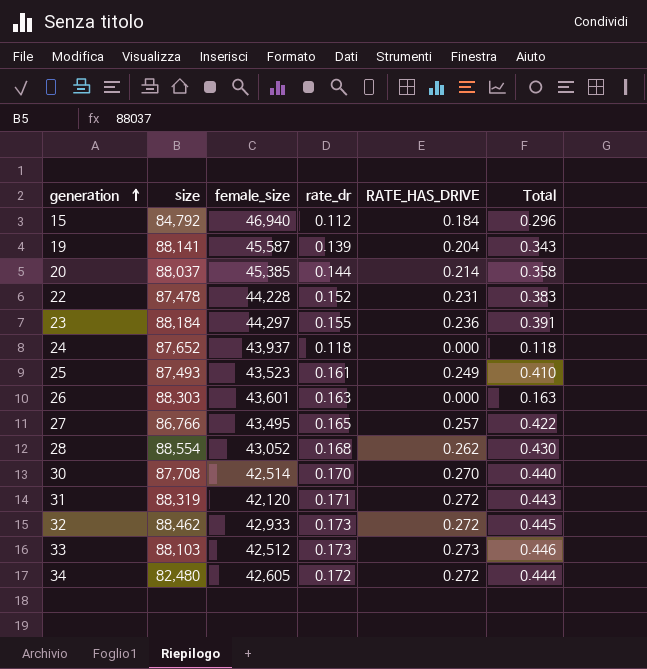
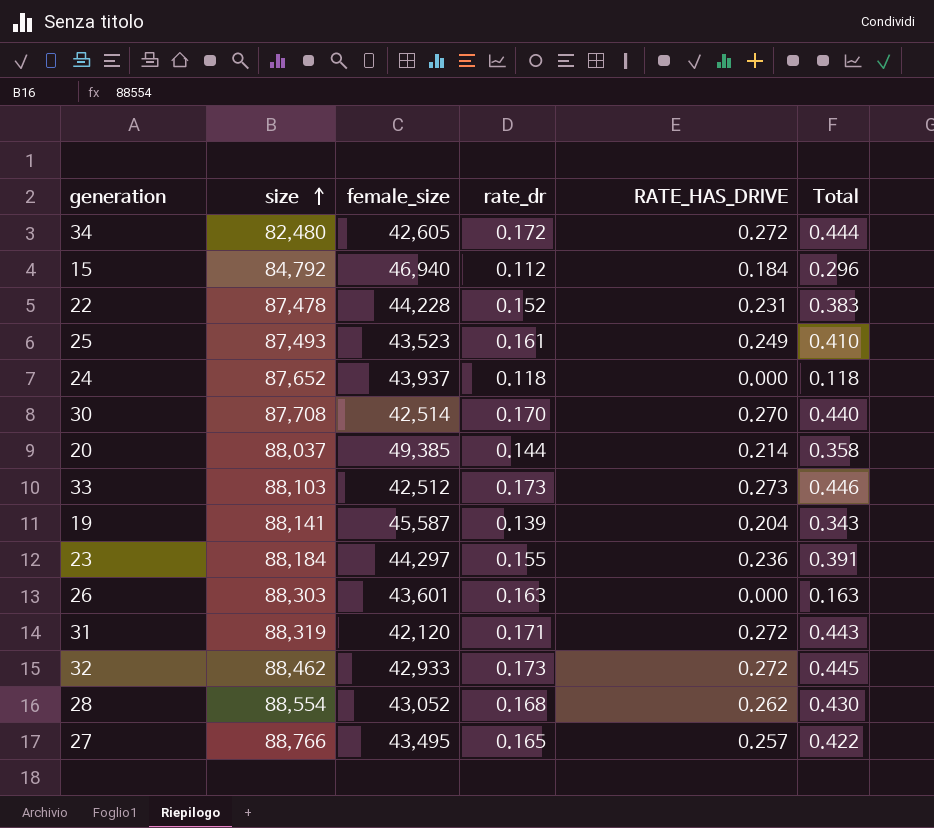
row order: generation ascending -> size ascending
20 | female_size: 45,385 -> 49,385
27 | size: 86,766 -> 88,766

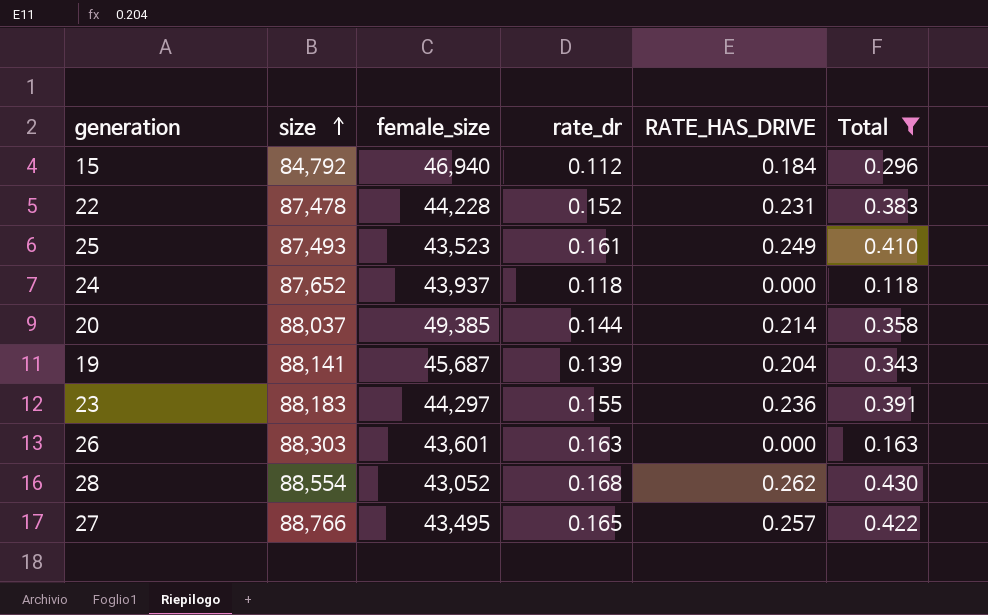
filter: none -> Total <= 0.430
19 | female_size: 45,587 -> 45,687
23 | size: 88,184 -> 88,183

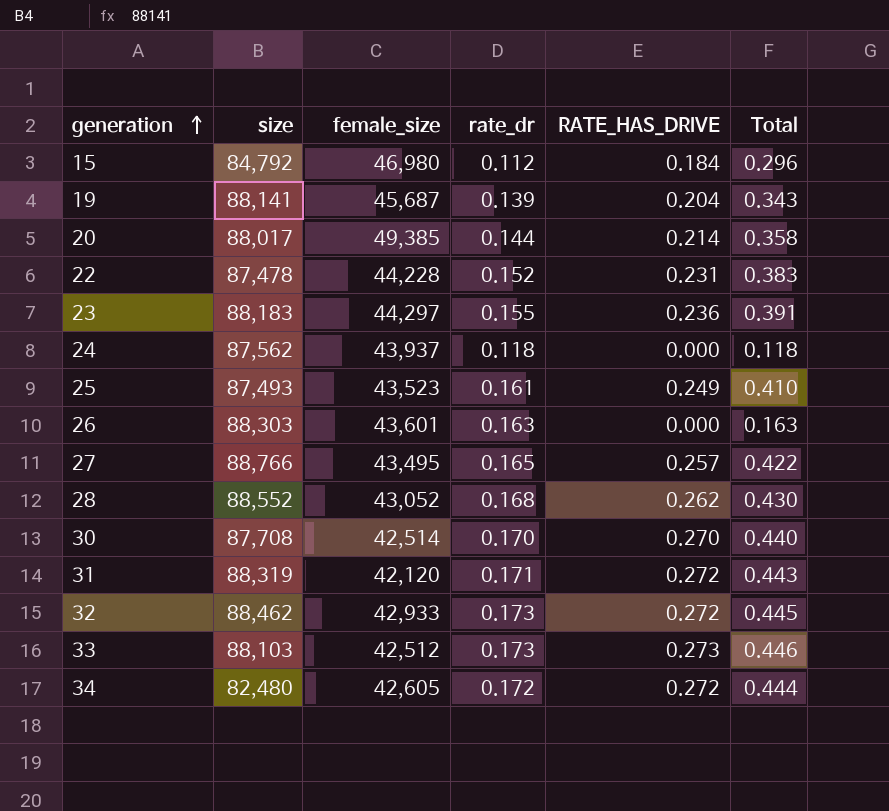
filter: Total <= 0.430 -> none
row order: size ascending -> generation ascending
15 | female_size: 46,940 -> 46,980
20 | size: 88,037 -> 88,017
24 | size: 87,652 -> 87,562
28 | size: 88,554 -> 88,552

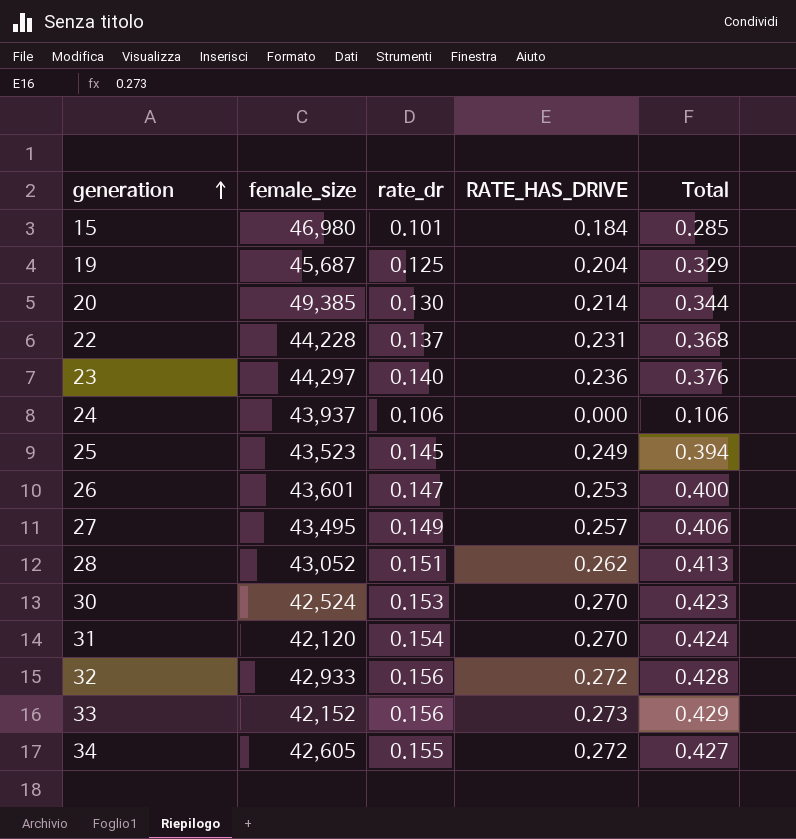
column size | position: 2 -> none
15 | rate_dr: 0.112 -> 0.101
15 | Total: 0.296 -> 0.285
19 | rate_dr: 0.139 -> 0.125
19 | Total: 0.343 -> 0.329
20 | rate_dr: 0.144 -> 0.130
20 | Total: 0.358 -> 0.344
22 | rate_dr: 0.152 -> 0.137
22 | Total: 0.383 -> 0.368
23 | rate_dr: 0.155 -> 0.140
23 | Total: 0.391 -> 0.376
24 | rate_dr: 0.118 -> 0.106
24 | Total: 0.118 -> 0.106
25 | rate_dr: 0.161 -> 0.145
25 | Total: 0.410 -> 0.394
26 | rate_dr: 0.163 -> 0.147
26 | RATE_HAS_DRIVE: 0.000 -> 0.253
26 | Total: 0.163 -> 0.400
27 | rate_dr: 0.165 -> 0.149
27 | Total: 0.422 -> 0.406
28 | rate_dr: 0.168 -> 0.151
28 | Total: 0.430 -> 0.413
30 | female_size: 42,514 -> 42,524
30 | rate_dr: 0.170 -> 0.153
30 | Total: 0.440 -> 0.423
31 | rate_dr: 0.171 -> 0.154
31 | RATE_HAS_DRIVE: 0.272 -> 0.270
31 | Total: 0.443 -> 0.424
32 | rate_dr: 0.173 -> 0.156
32 | Total: 0.445 -> 0.428
33 | female_size: 42,512 -> 42,152
33 | rate_dr: 0.173 -> 0.156
33 | Total: 0.446 -> 0.429
34 | rate_dr: 0.172 -> 0.155
34 | Total: 0.444 -> 0.427

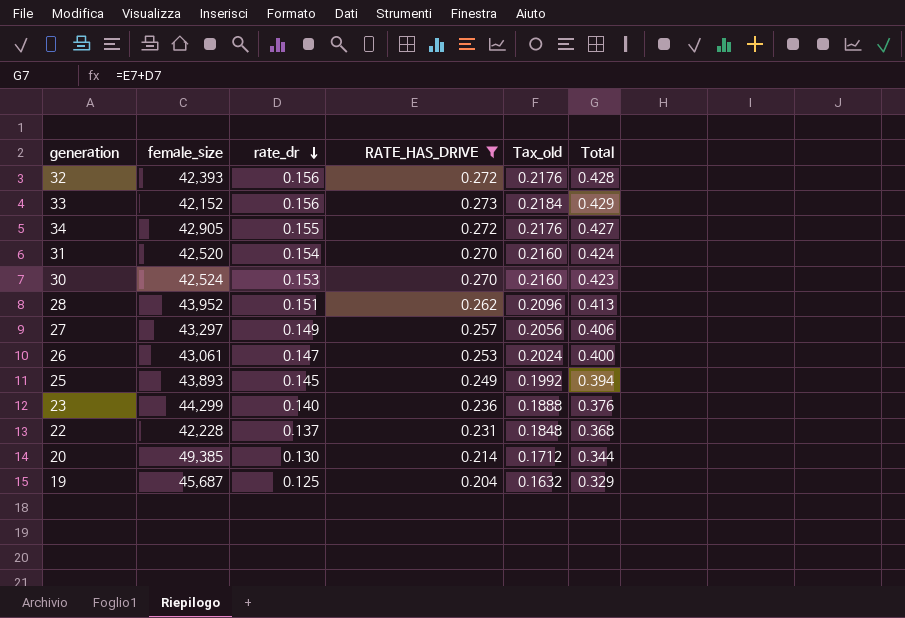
filter: none -> RATE_HAS_DRIVE >= 0.204
row order: generation ascending -> rate_dr descending
column Tax_old | formula: none -> [RATE_HAS_DRIVE] * 0.8
32 | female_size: 42,933 -> 42,393
34 | female_size: 42,605 -> 42,905
31 | female_size: 42,120 -> 42,520
28 | female_size: 43,052 -> 43,952
27 | female_size: 43,495 -> 43,297
26 | female_size: 43,601 -> 43,061
25 | female_size: 43,523 -> 43,893
23 | female_size: 44,297 -> 44,299
22 | female_size: 44,228 -> 42,228

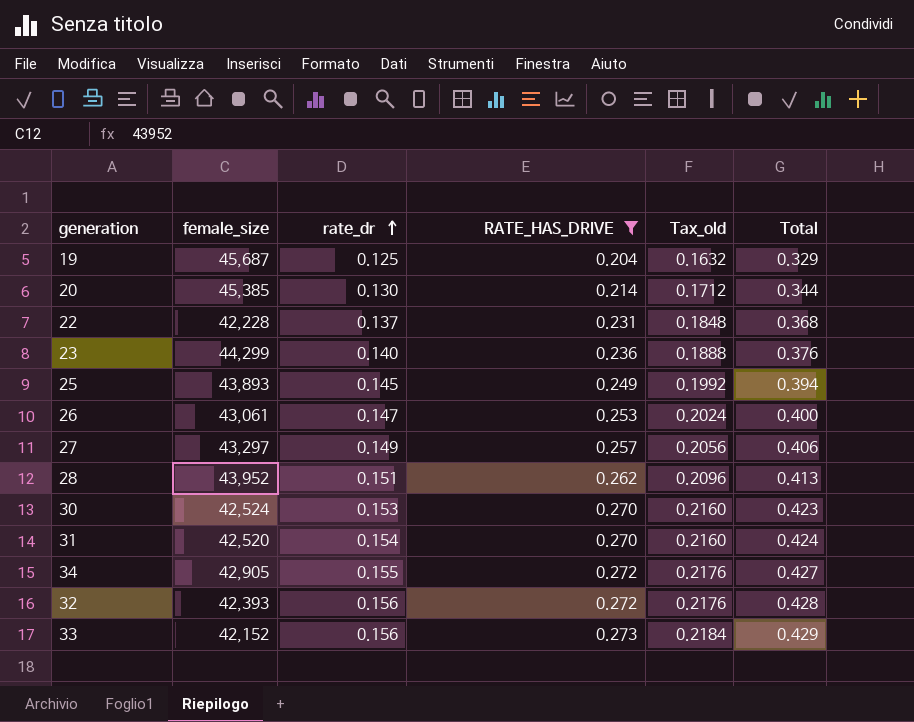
row order: rate_dr descending -> rate_dr ascending
20 | female_size: 49,385 -> 45,385

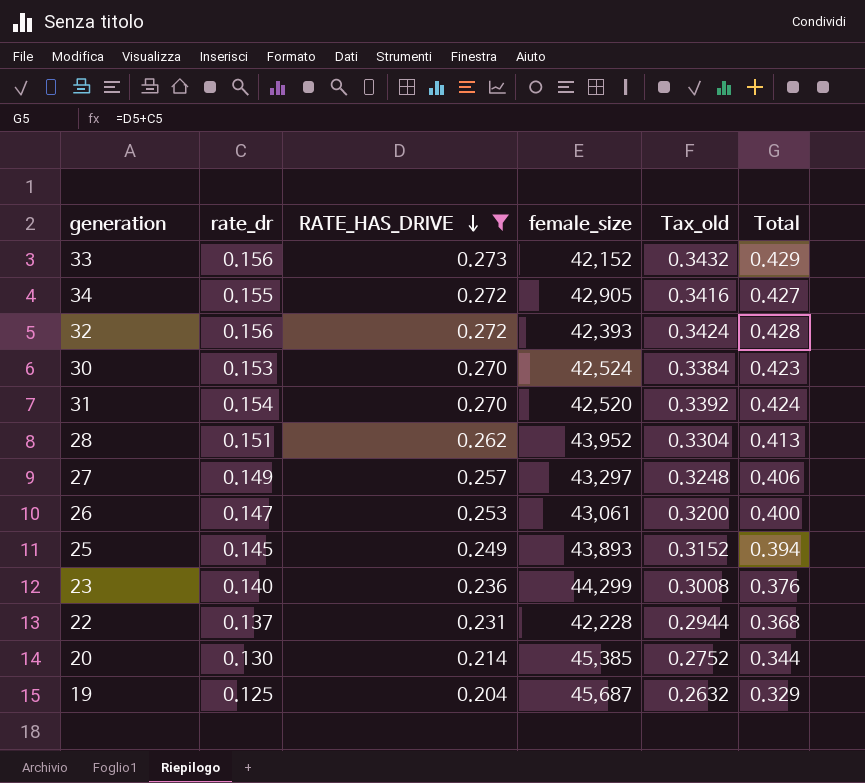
row order: rate_dr ascending -> RATE_HAS_DRIVE descending
column female_size | position: 2 -> 4
column Tax_old | formula: [RATE_HAS_DRIVE] * 0.8 -> [Total] * 0.8

